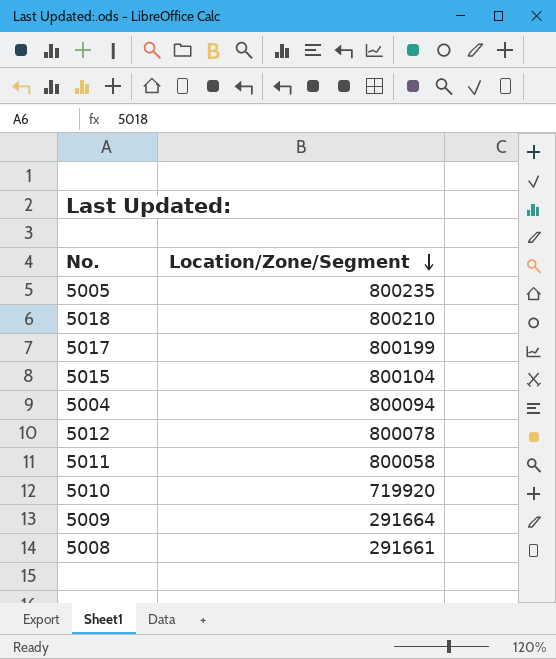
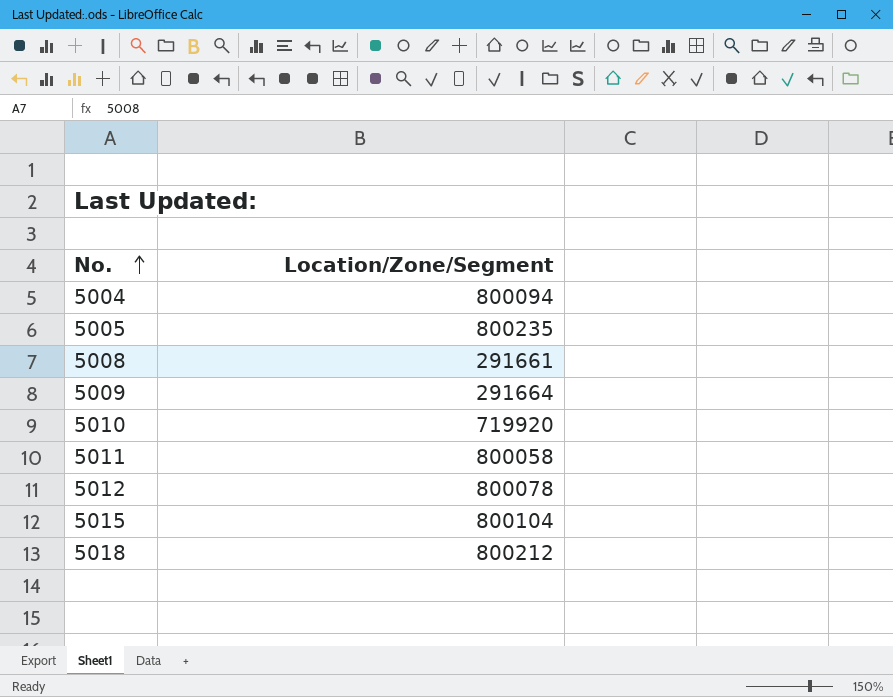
row order: Location/Zone/Segment descending -> No. ascending
row 5017: 800199 -> none
5018 | Location/Zone/Segment: 800210 -> 800212

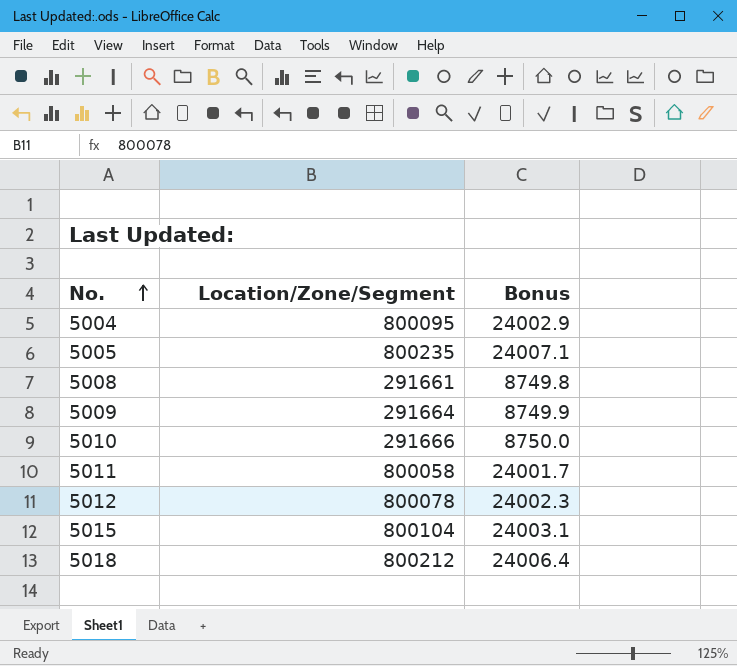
column Bonus | formula: none -> [Location/Zone/Segment] * 0.03
5004 | Location/Zone/Segment: 800094 -> 800095
5010 | Location/Zone/Segment: 719920 -> 291666

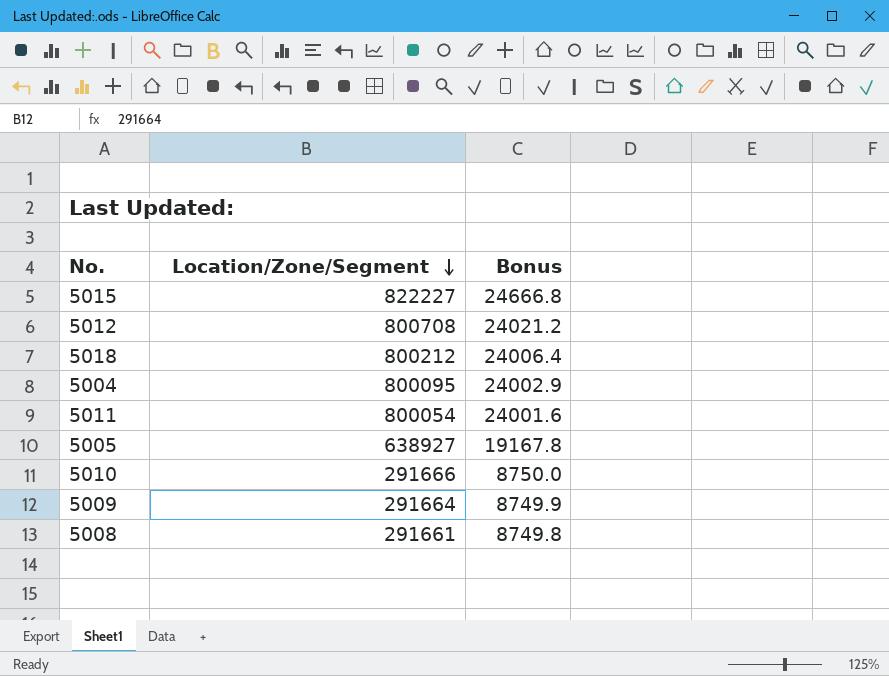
row order: No. ascending -> Location/Zone/Segment descending
5015 | Location/Zone/Segment: 800104 -> 822227
5015 | Bonus: 24003.1 -> 24666.8
5012 | Location/Zone/Segment: 800078 -> 800708
5012 | Bonus: 24002.3 -> 24021.2
5011 | Location/Zone/Segment: 800058 -> 800054
5011 | Bonus: 24001.7 -> 24001.6
5005 | Location/Zone/Segment: 800235 -> 638927
5005 | Bonus: 24007.1 -> 19167.8

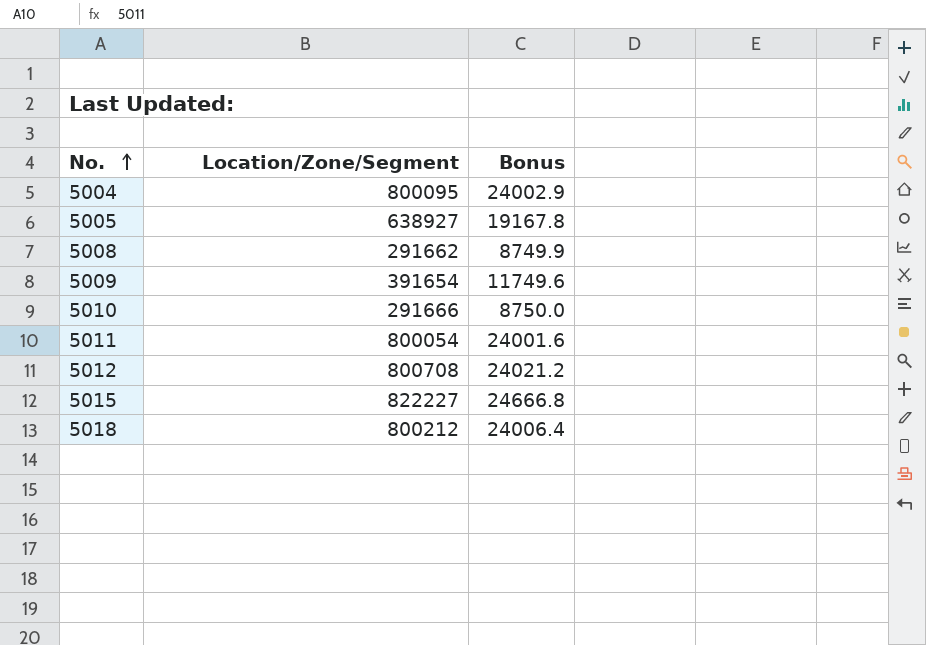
row order: Location/Zone/Segment descending -> No. ascending
5008 | Location/Zone/Segment: 291661 -> 291662
5008 | Bonus: 8749.8 -> 8749.9
5009 | Location/Zone/Segment: 291664 -> 391654
5009 | Bonus: 8749.9 -> 11749.6

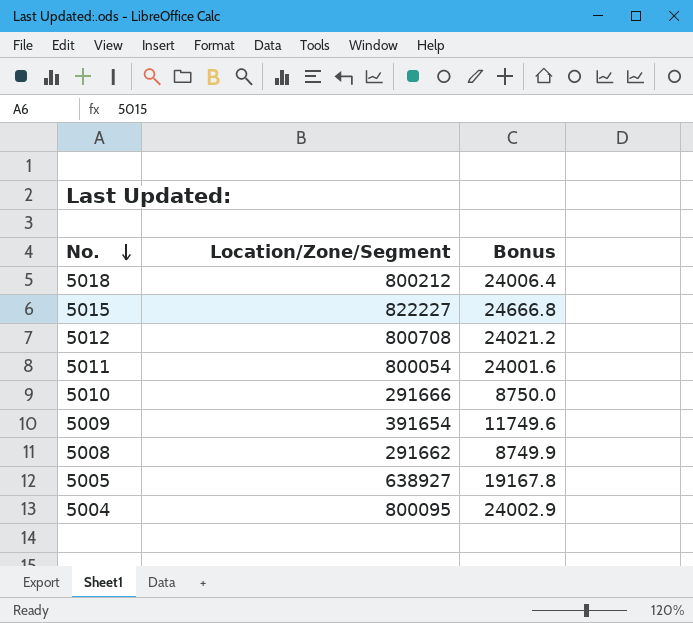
row order: No. ascending -> No. descending

